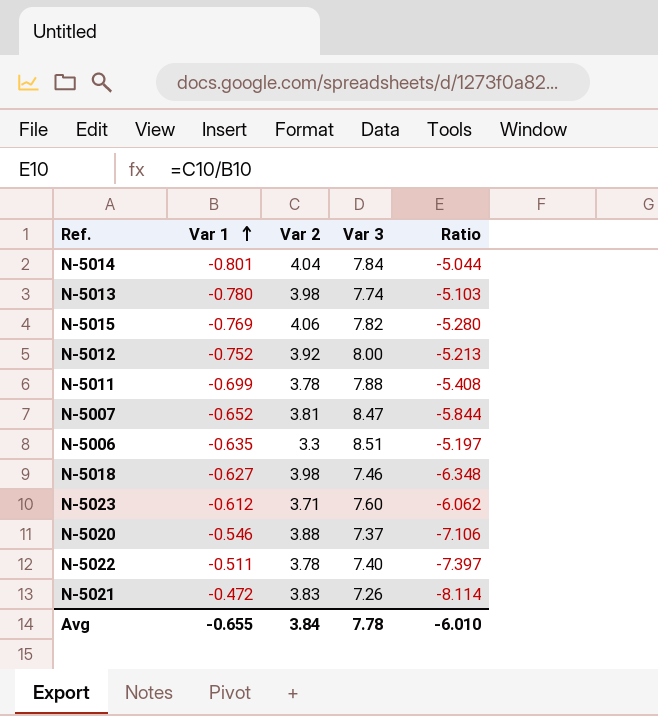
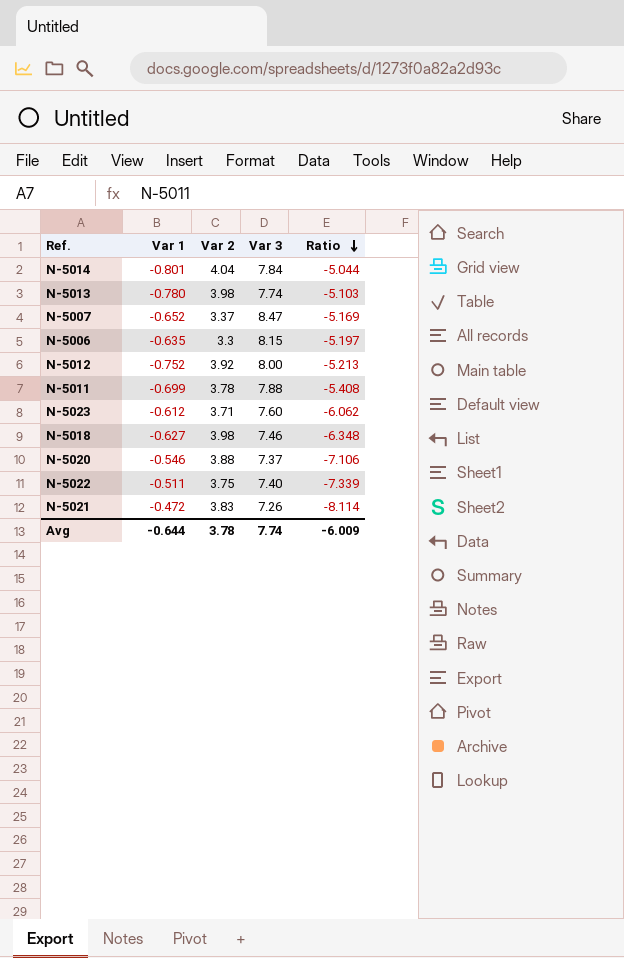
row order: Var 1 ascending -> Ratio descending
row N-5015: -0.769 | 4.06 | 7.82 | -5.280 -> none
N-5007 | Var 2: 3.81 -> 3.37
N-5007 | Ratio: -5.844 -> -5.169
N-5006 | Var 3: 8.51 -> 8.15
N-5022 | Var 2: 3.78 -> 3.75
N-5022 | Ratio: -7.397 -> -7.339
Avg | Var 1: -0.655 -> -0.644
Avg | Var 2: 3.84 -> 3.78
Avg | Var 3: 7.78 -> 7.74
Avg | Ratio: -6.010 -> -6.009

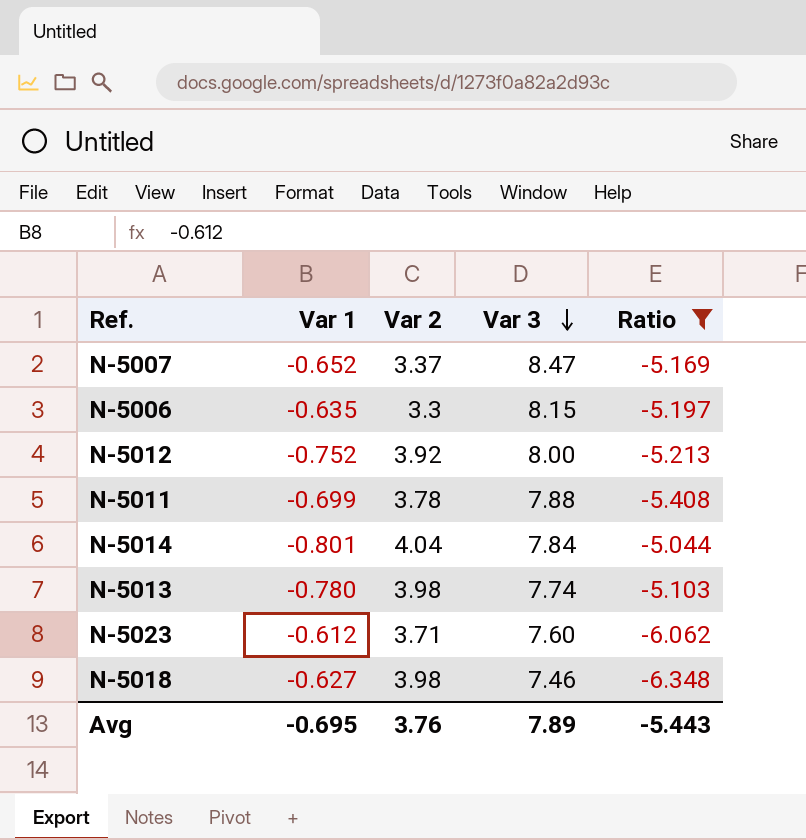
filter: none -> Ratio >= -6.348
row order: Ratio descending -> Var 3 descending
Avg | Var 1: -0.644 -> -0.695
Avg | Var 2: 3.78 -> 3.76
Avg | Var 3: 7.74 -> 7.89
Avg | Ratio: -6.009 -> -5.443

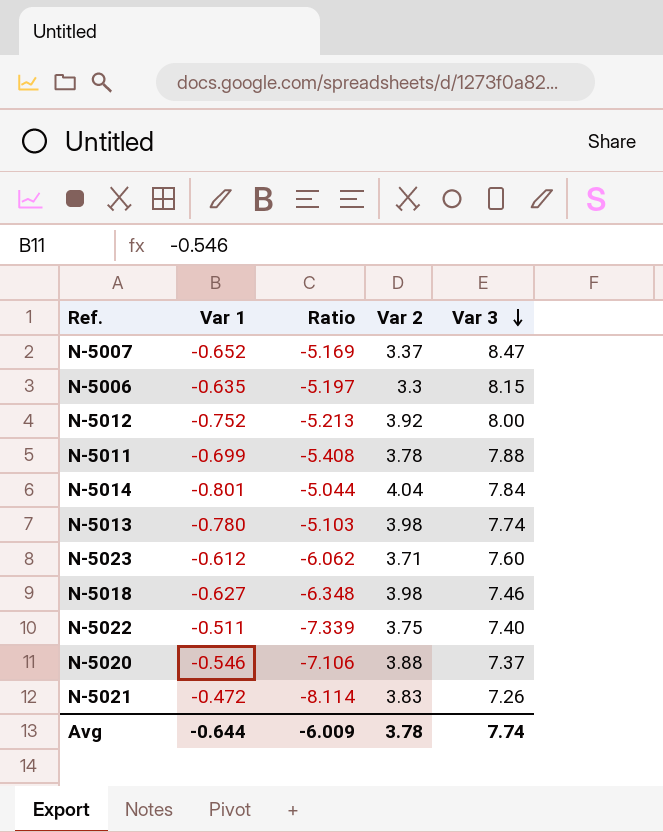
filter: Ratio >= -6.348 -> none
column Ratio | position: 5 -> 3
Avg | Var 1: -0.695 -> -0.644
Avg | Ratio: -5.443 -> -6.009
Avg | Var 2: 3.76 -> 3.78
Avg | Var 3: 7.89 -> 7.74

